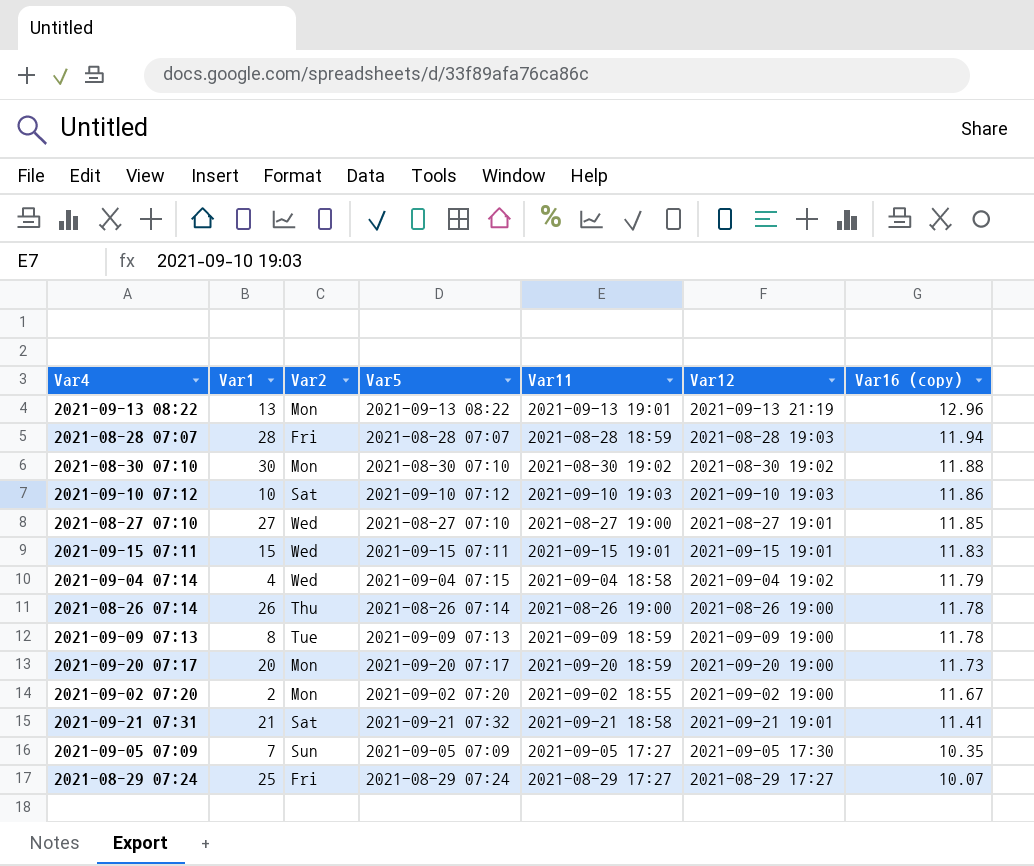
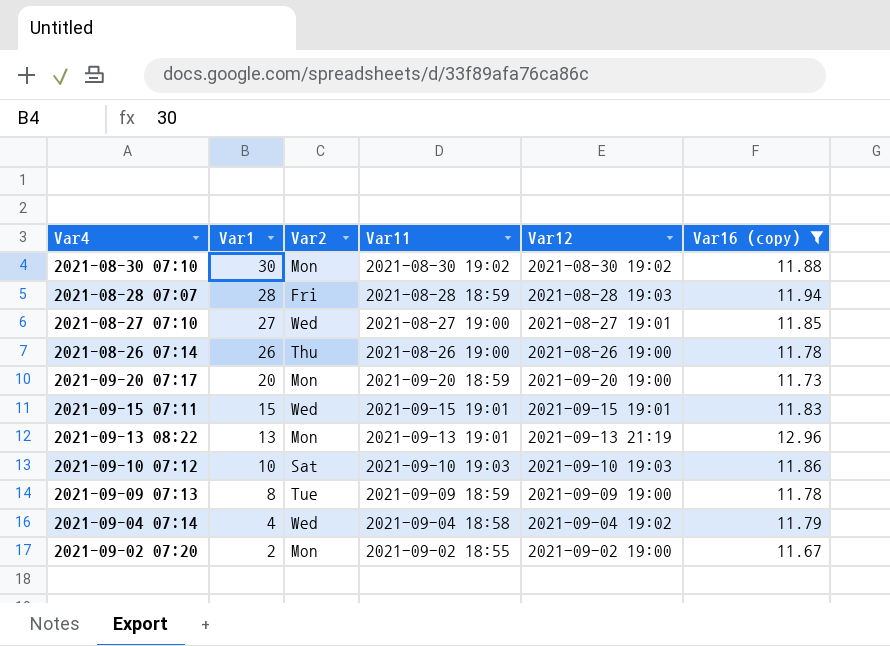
filter: none -> Var16 (copy) >= 11.67
row order: Var16 (copy) descending -> Var1 descending
column Var5 | position: 4 -> none

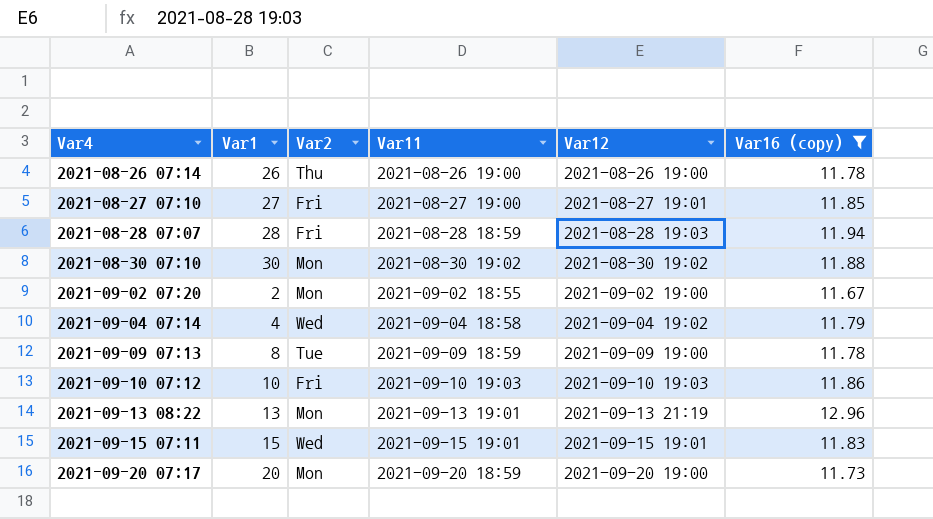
row order: Var1 descending -> Var4 ascending
2021-08-27 07:10 | Var2: Wed -> Fri
2021-09-10 07:12 | Var2: Sat -> Fri

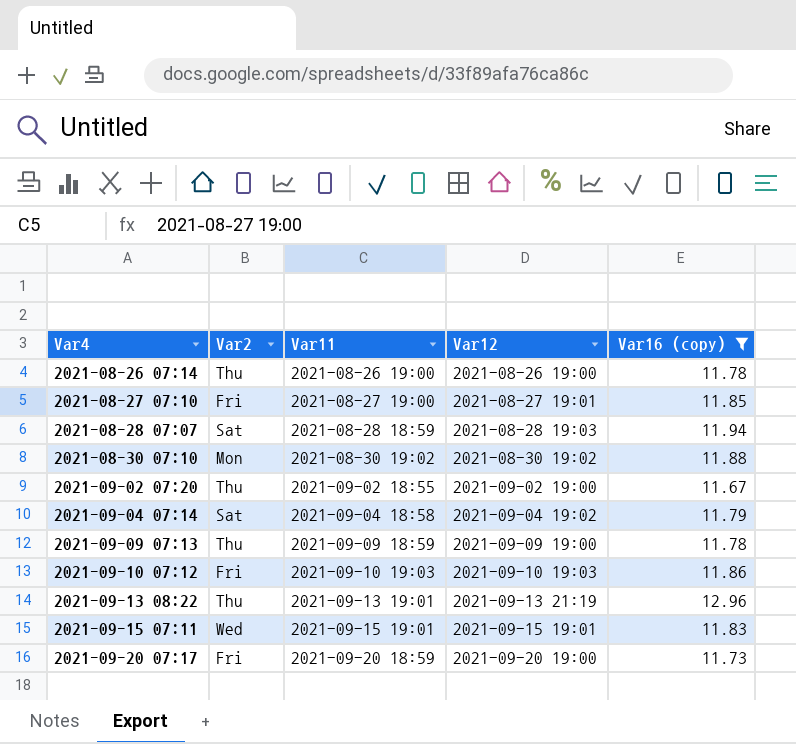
column Var1 | position: 2 -> none
2021-08-28 07:07 | Var2: Fri -> Sat
2021-09-02 07:20 | Var2: Mon -> Thu
2021-09-04 07:14 | Var2: Wed -> Sat
2021-09-09 07:13 | Var2: Tue -> Thu
2021-09-13 08:22 | Var2: Mon -> Thu
2021-09-20 07:17 | Var2: Mon -> Fri

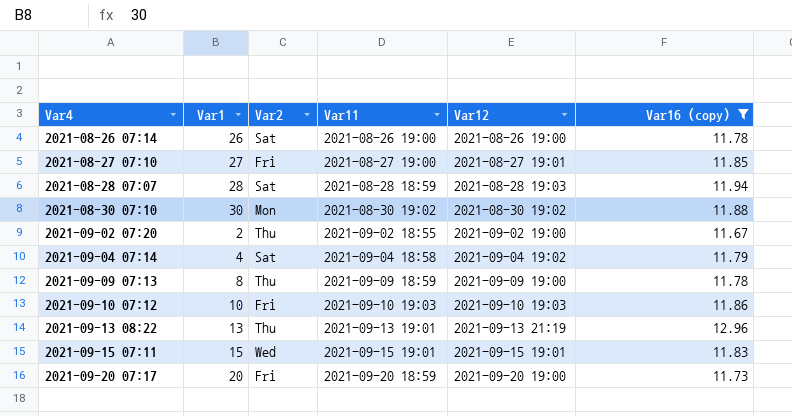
column Var1 | position: none -> 2
2021-08-26 07:14 | Var2: Thu -> Sat

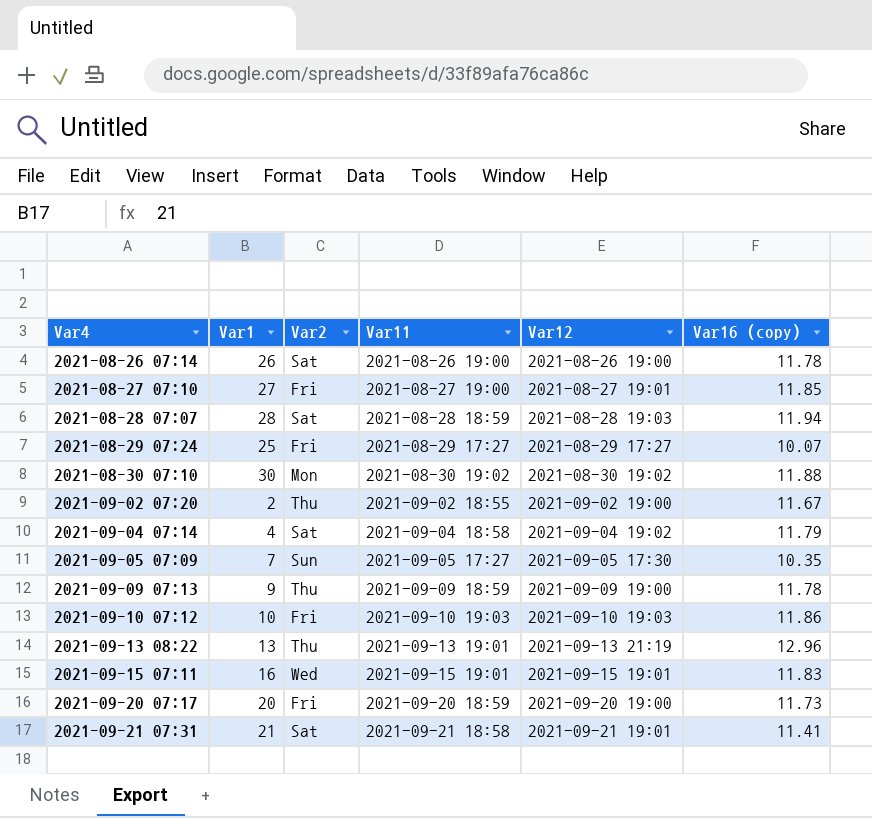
filter: Var16 (copy) >= 11.67 -> none
2021-09-09 07:13 | Var1: 8 -> 9
2021-09-15 07:11 | Var1: 15 -> 16

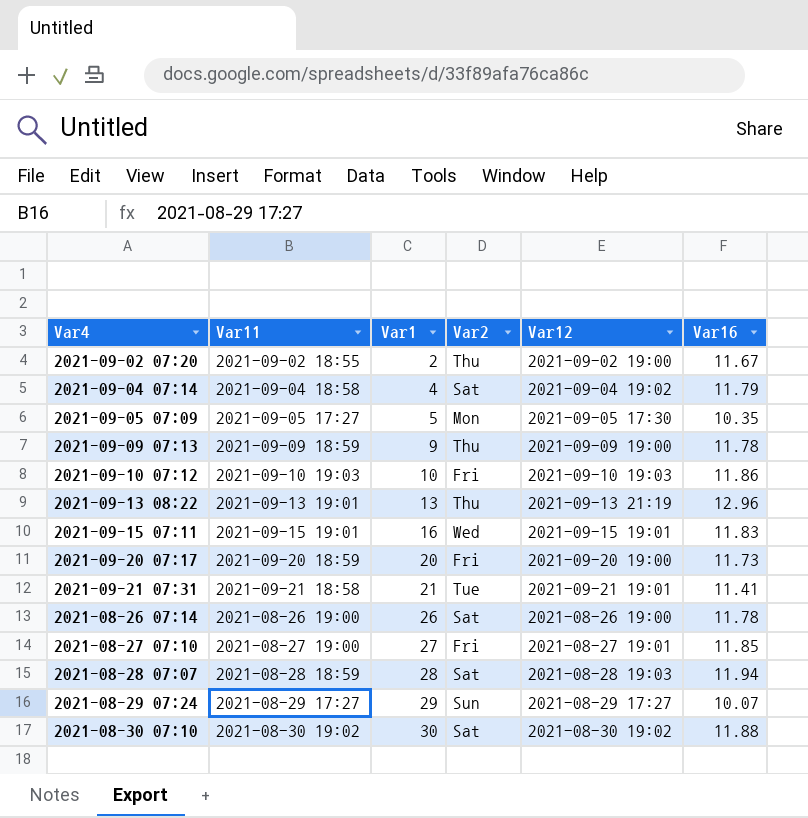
row order: Var4 ascending -> Var1 ascending
column Var11 | position: 4 -> 2
column name: Var16 (copy) -> Var16
2021-09-05 07:09 | Var1: 7 -> 5
2021-09-05 07:09 | Var2: Sun -> Mon
2021-09-21 07:31 | Var2: Sat -> Tue
2021-08-29 07:24 | Var1: 25 -> 29
2021-08-29 07:24 | Var2: Fri -> Sun
2021-08-30 07:10 | Var2: Mon -> Sat

